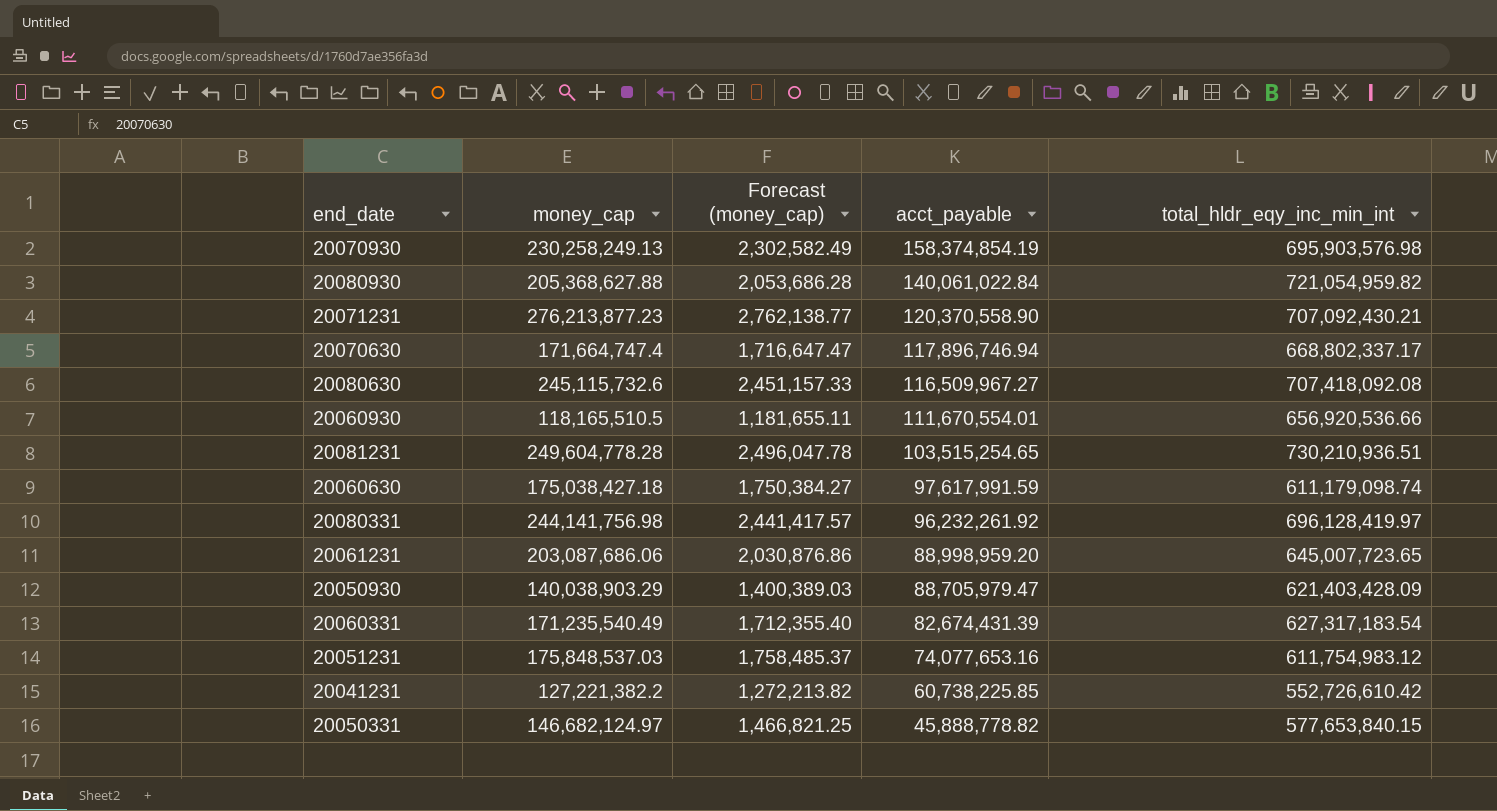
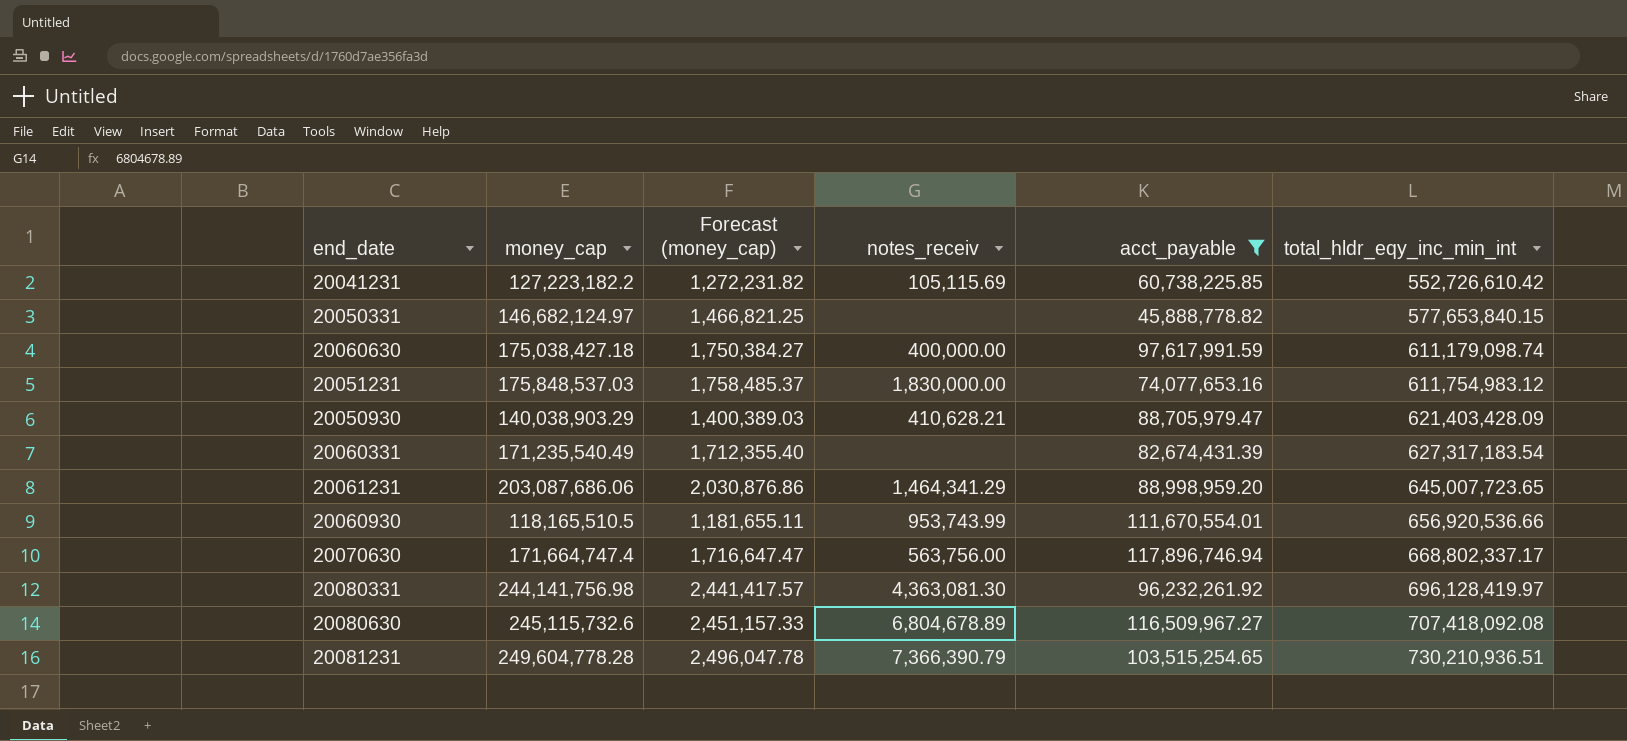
filter: none -> acct_payable <= 117,896,746.94
row order: acct_payable descending -> total_hldr_eqy_inc_min_int ascending
column notes_receiv | position: none -> 4
20041231 | money_cap: 127,221,382.2 -> 127,223,182.2
20041231 | Forecast (money_cap): 1,272,213.82 -> 1,272,231.82

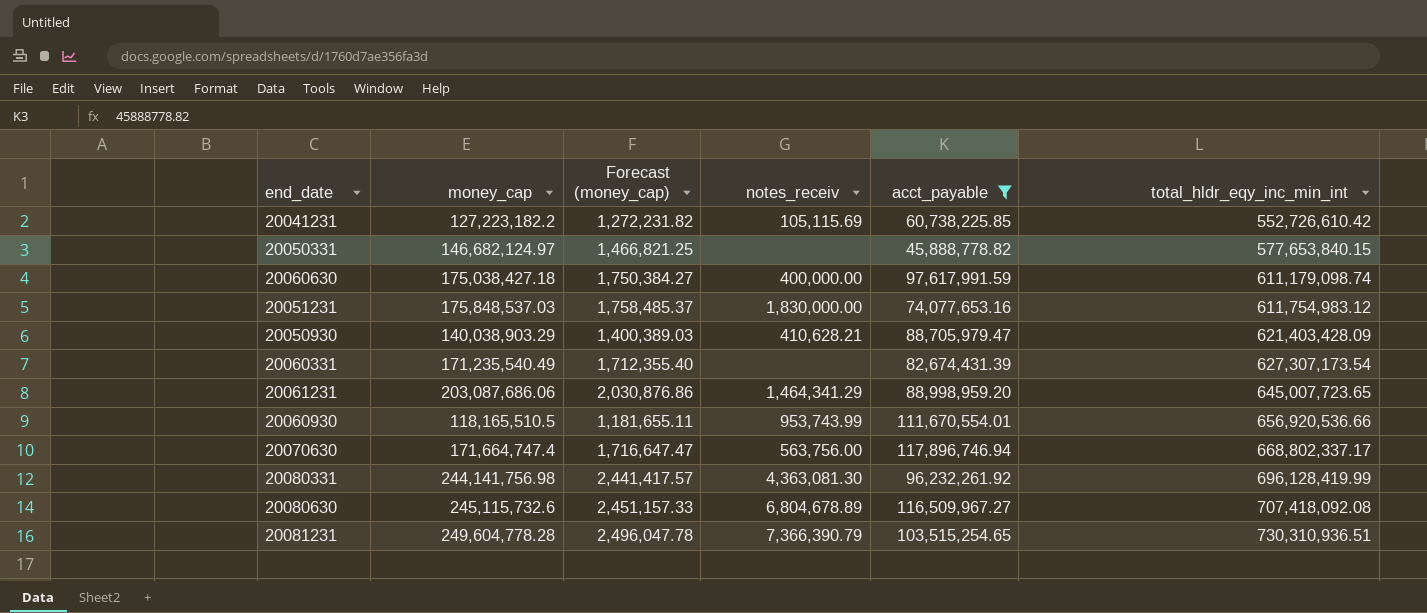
20060331 | total_hldr_eqy_inc_min_int: 627,317,183.54 -> 627,307,173.54
20080331 | total_hldr_eqy_inc_min_int: 696,128,419.97 -> 696,128,419.99
20081231 | total_hldr_eqy_inc_min_int: 730,210,936.51 -> 730,310,936.51

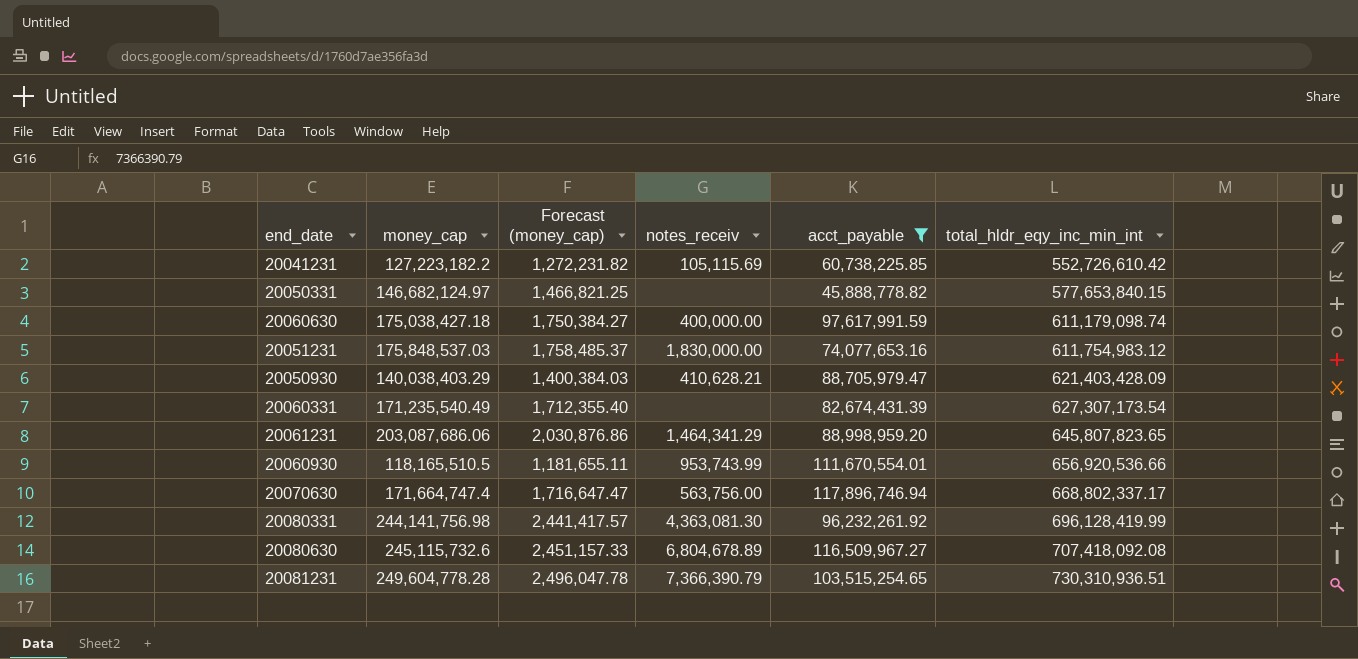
20050930 | money_cap: 140,038,903.29 -> 140,038,403.29
20050930 | Forecast (money_cap): 1,400,389.03 -> 1,400,384.03
20061231 | total_hldr_eqy_inc_min_int: 645,007,723.65 -> 645,807,823.65

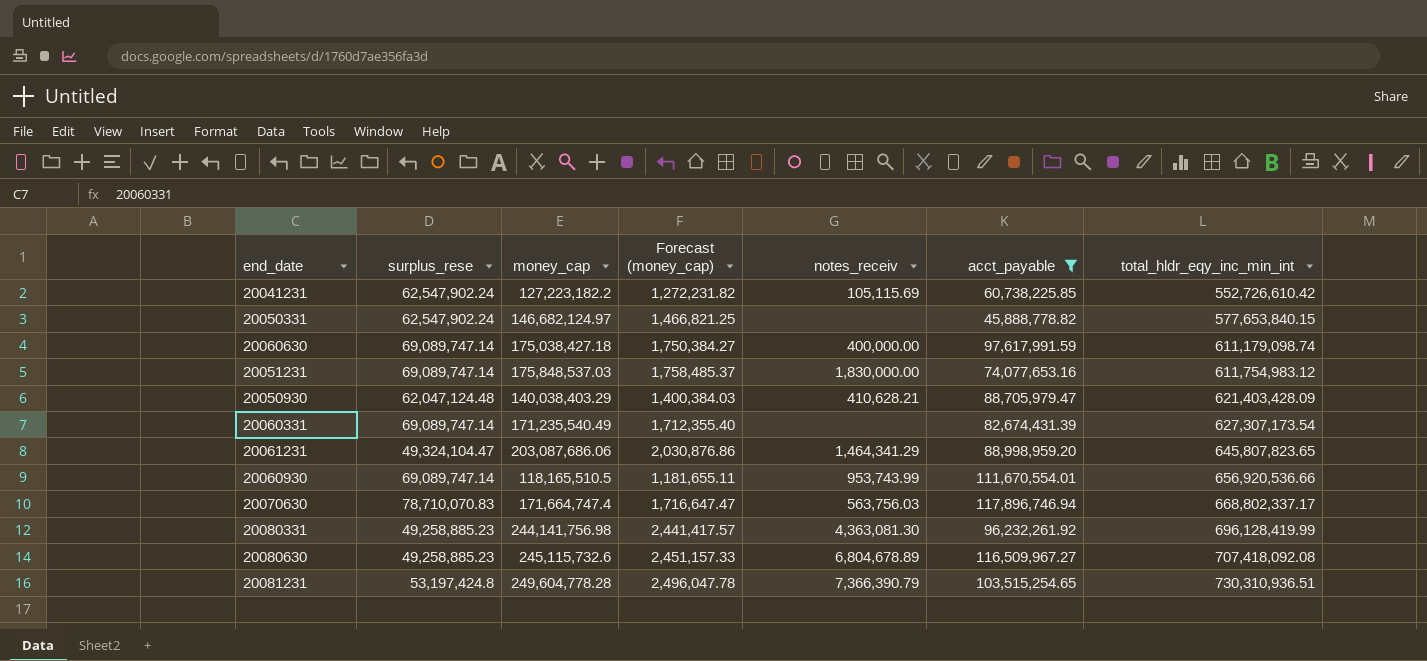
column surplus_rese | position: none -> 2
20070630 | notes_receiv: 563,756.00 -> 563,756.03

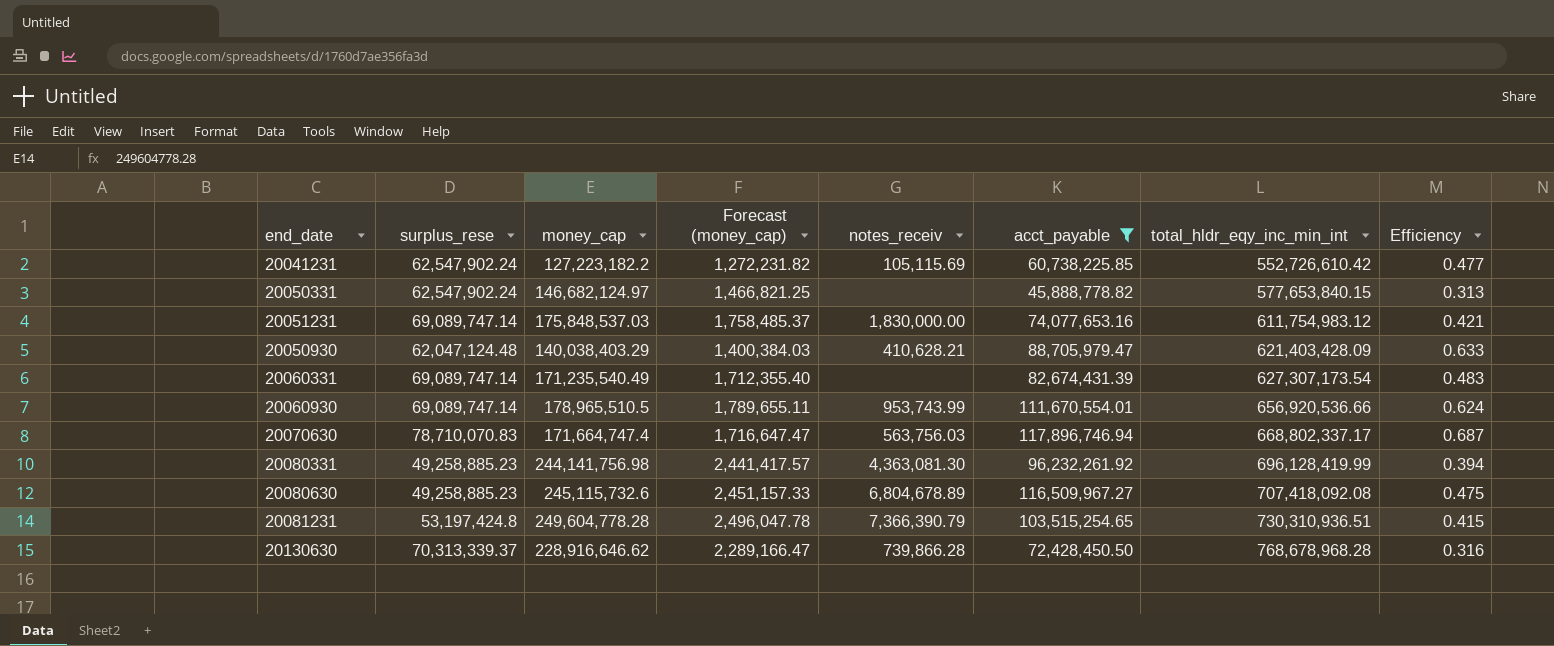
column Efficiency | formula: none -> [acct_payable] / [money_cap]
row 20060630: 69,089,747.14 | 175,038,427.18 | 1,750,384.27 | 400,000.00 | 97,617,991.59 | 611,179,098.74 -> none
row 20061231: 49,324,104.47 | 203,087,686.06 | 2,030,876.86 | 1,464,341.29 | 88,998,959.20 | 645,807,823.65 -> none
20060930 | money_cap: 118,165,510.5 -> 178,965,510.5
20060930 | Forecast (money_cap): 1,181,655.11 -> 1,789,655.11
row 20130630: none -> 70,313,339.37 | 228,916,646.62 | 2,289,166.47 | 739,866.28 | 72,428,450.50 | 768,678,968.28 | 0.316

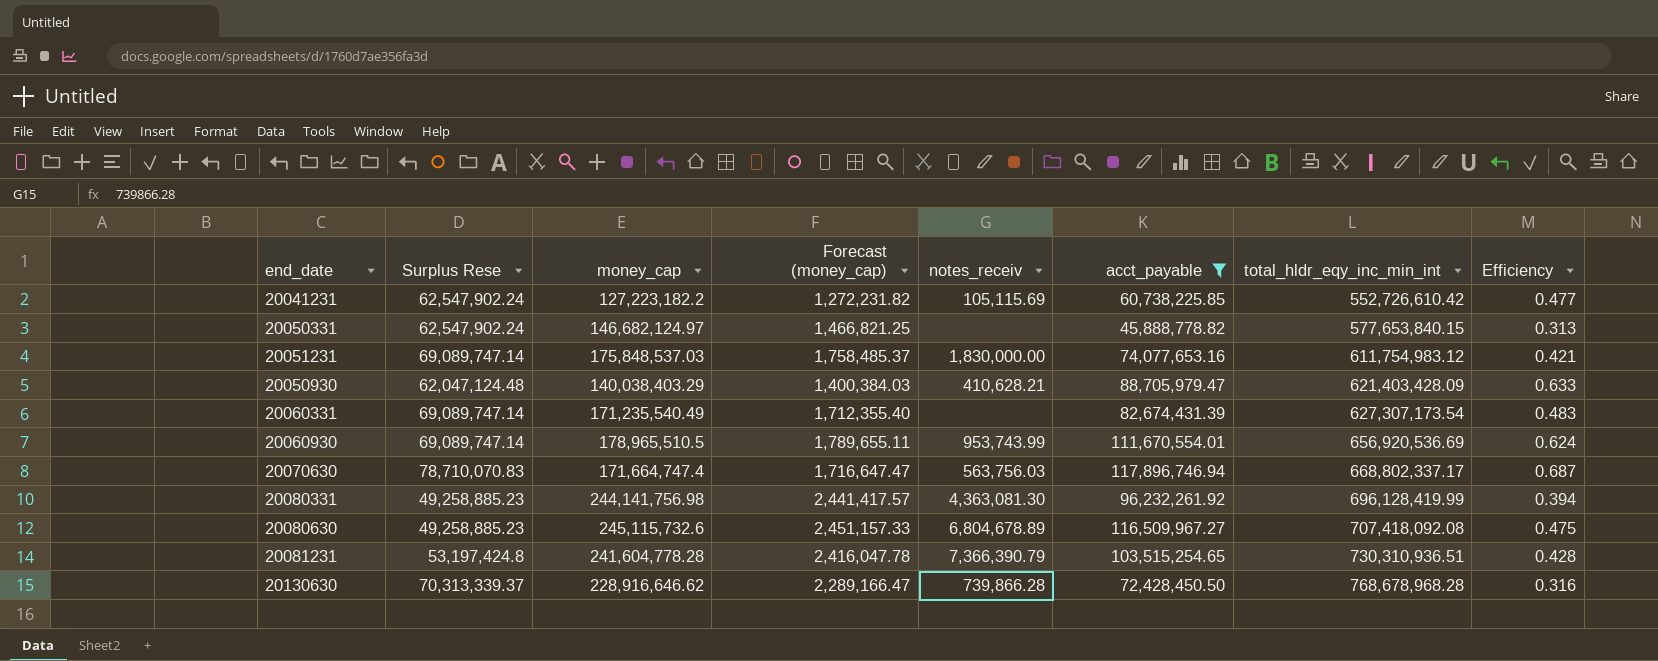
column name: surplus_rese -> Surplus Rese
20060930 | total_hldr_eqy_inc_min_int: 656,920,536.66 -> 656,920,536.69
20081231 | money_cap: 249,604,778.28 -> 241,604,778.28
20081231 | Forecast (money_cap): 2,496,047.78 -> 2,416,047.78
20081231 | Efficiency: 0.415 -> 0.428

